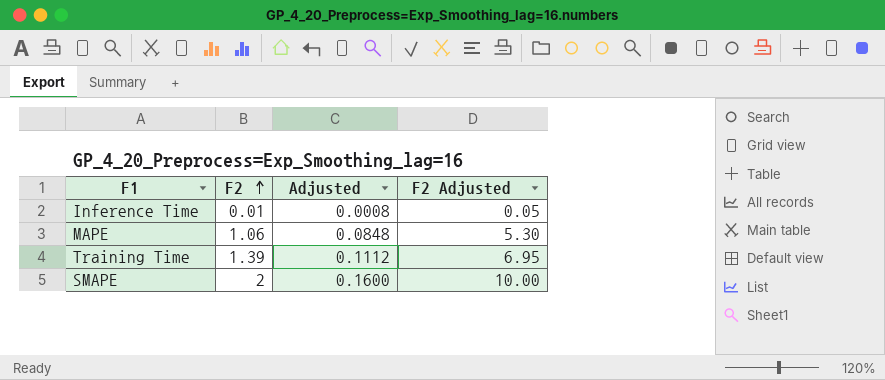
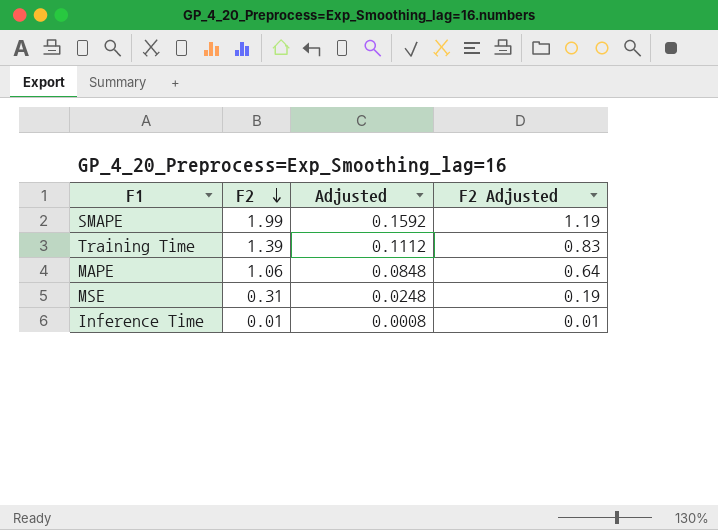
row order: F2 ascending -> F2 descending
column F2 Adjusted | formula: [F2] * 5 -> [F2] * 0.6
SMAPE | F2: 2 -> 1.99
SMAPE | Adjusted: 0.1600 -> 0.1592
row MSE: none -> 0.31 | 0.0248 | 0.19

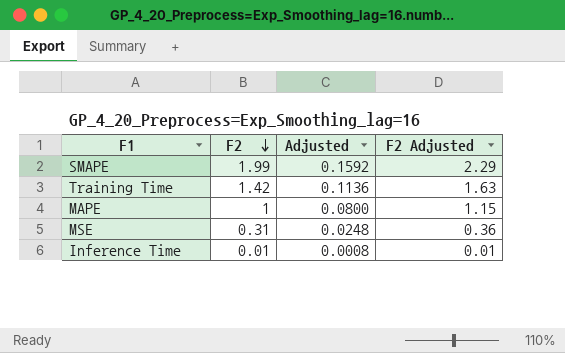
column F2 Adjusted | formula: [F2] * 0.6 -> [F2] * 1.15
Training Time | F2: 1.39 -> 1.42
Training Time | Adjusted: 0.1112 -> 0.1136
MAPE | F2: 1.06 -> 1
MAPE | Adjusted: 0.0848 -> 0.0800

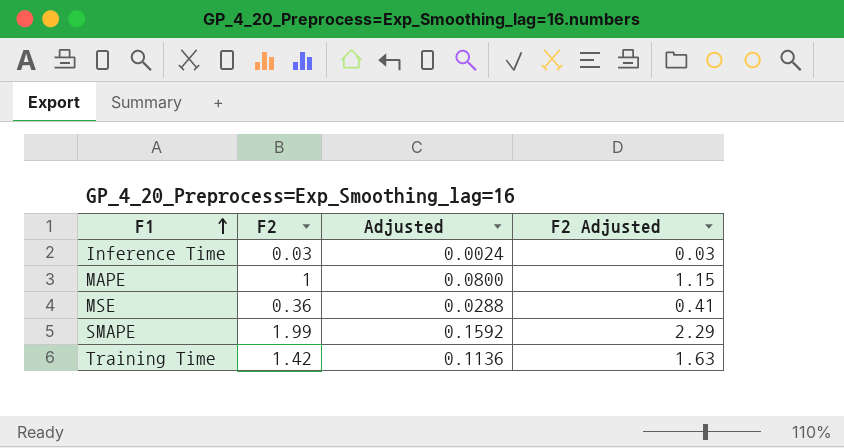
row order: F2 descending -> F1 ascending
Inference Time | F2: 0.01 -> 0.03
Inference Time | Adjusted: 0.0008 -> 0.0024
Inference Time | F2 Adjusted: 0.01 -> 0.03
MSE | F2: 0.31 -> 0.36
MSE | Adjusted: 0.0248 -> 0.0288
MSE | F2 Adjusted: 0.36 -> 0.41

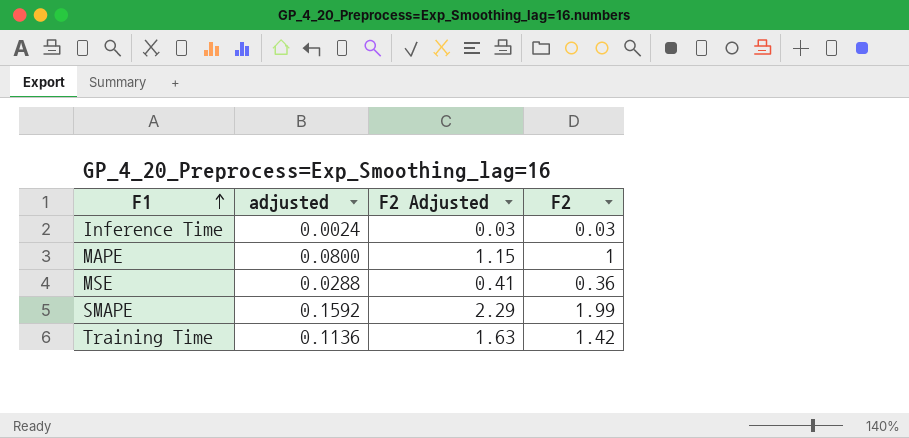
column name: Adjusted -> adjusted
column F2 | position: 2 -> 4

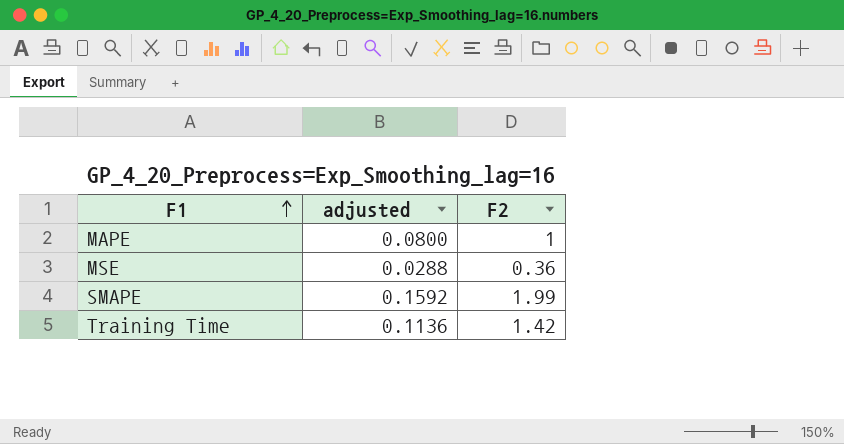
column F2 Adjusted | formula: [F2] * 1.15 -> none
row Inference Time: 0.0024 | 0.03 | 0.03 -> none

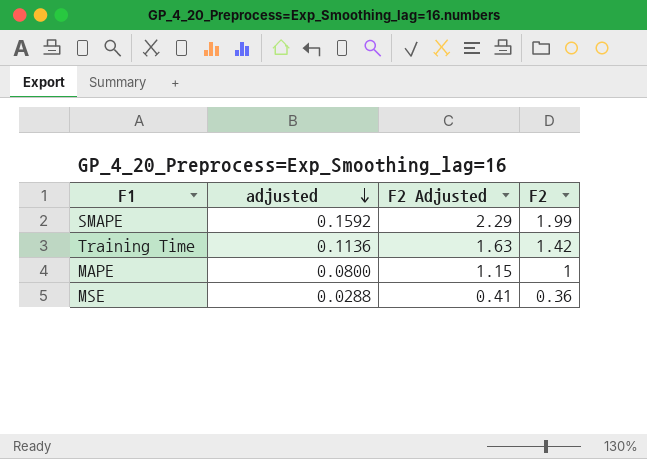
row order: F1 ascending -> adjusted descending
column F2 Adjusted | formula: none -> [F2] * 1.15

